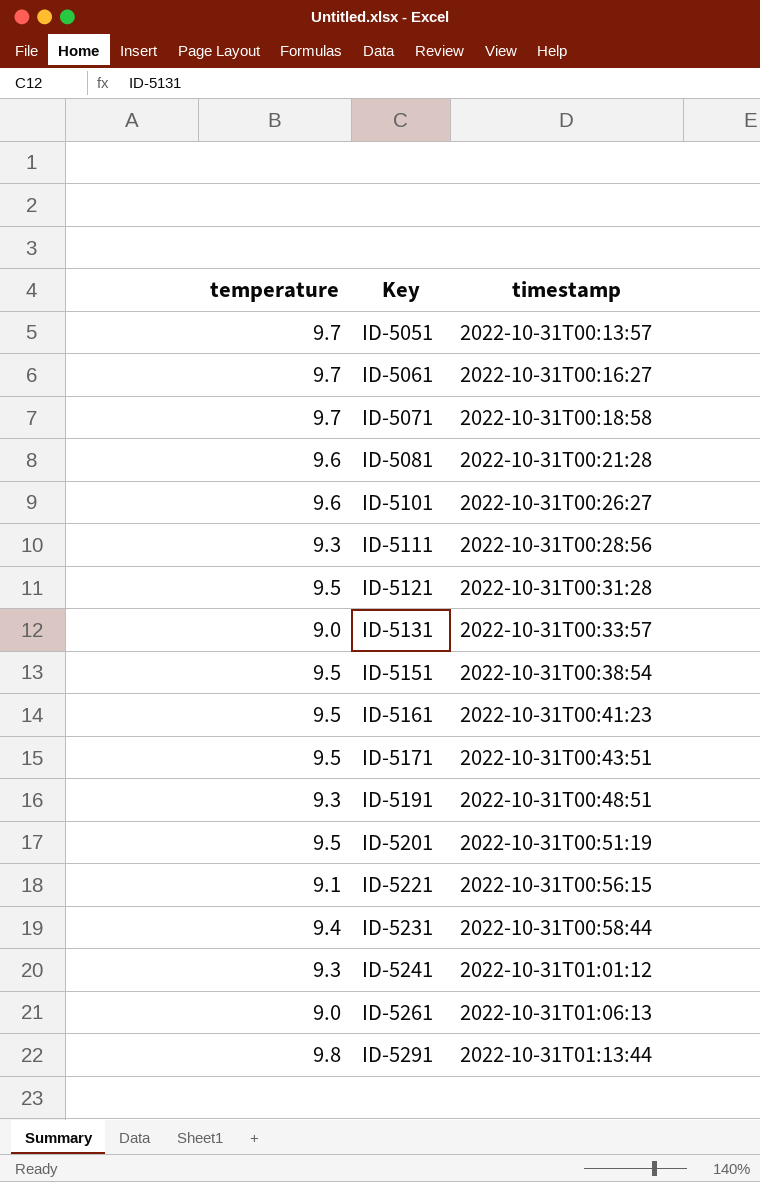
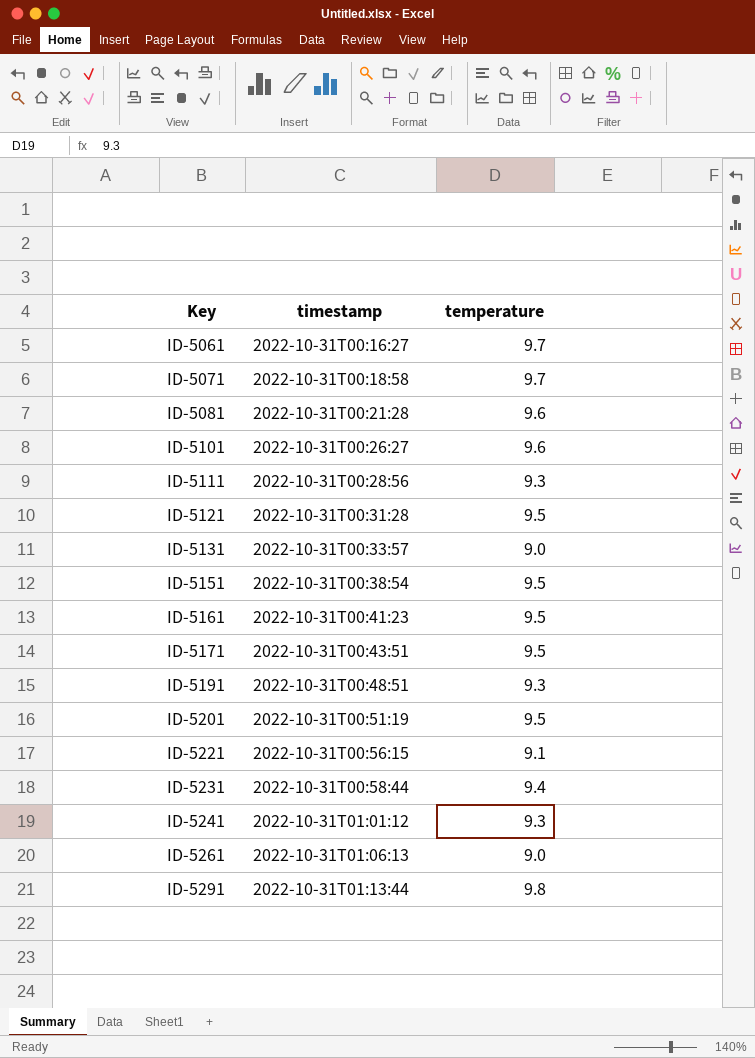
column temperature | position: 1 -> 3
row ID-5051: 9.7 | 2022-10-31T00:13:57 -> none

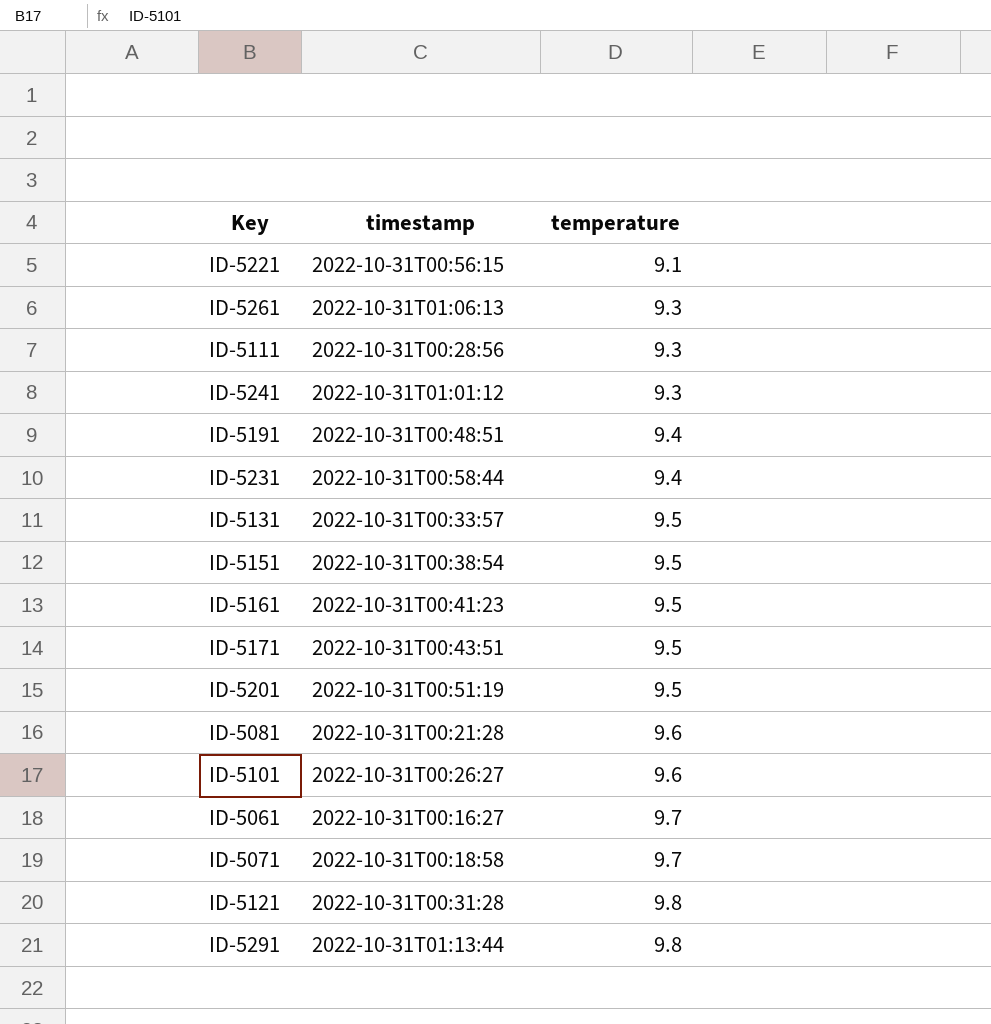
row order: Key ascending -> temperature ascending
ID-5261 | temperature: 9.0 -> 9.3
ID-5191 | temperature: 9.3 -> 9.4
ID-5131 | temperature: 9.0 -> 9.5
ID-5121 | temperature: 9.5 -> 9.8

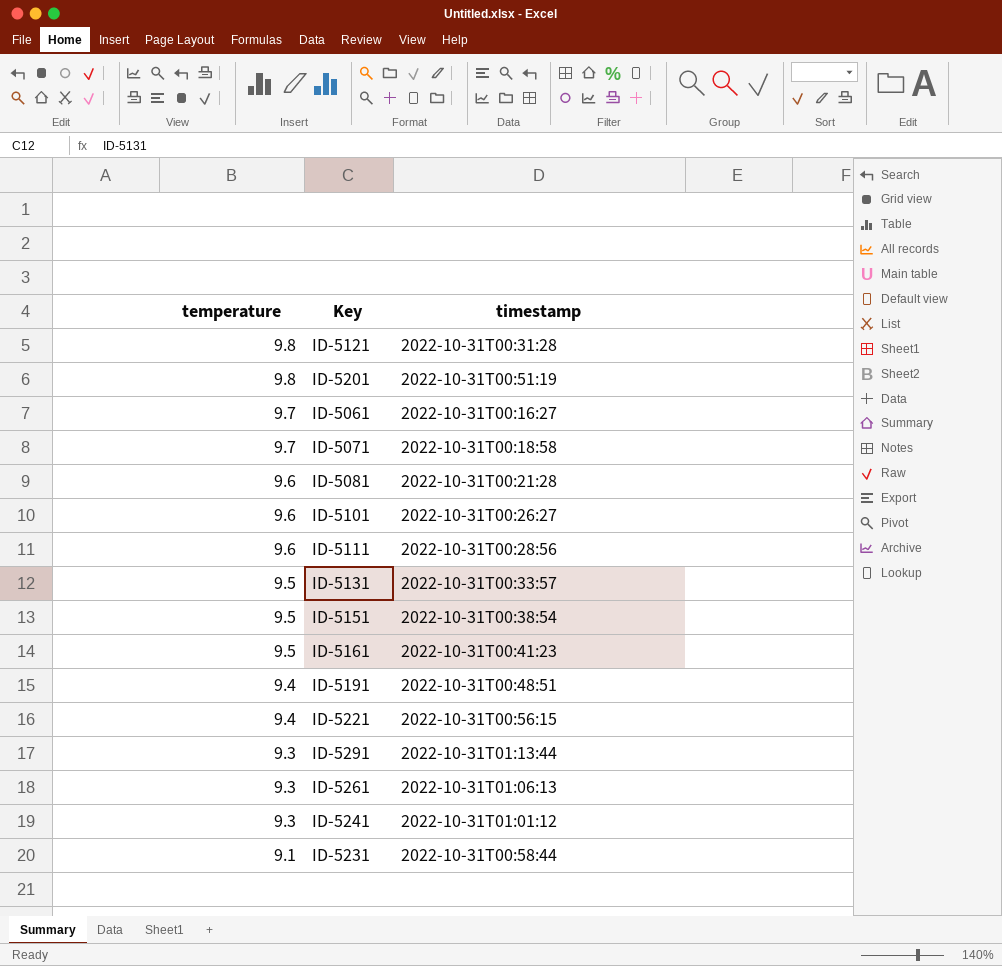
row order: temperature ascending -> temperature descending
column temperature | position: 3 -> 1
row ID-5171: 2022-10-31T00:43:51 | 9.5 -> none
ID-5201 | temperature: 9.5 -> 9.8
ID-5111 | temperature: 9.3 -> 9.6
ID-5221 | temperature: 9.1 -> 9.4
ID-5291 | temperature: 9.8 -> 9.3
ID-5231 | temperature: 9.4 -> 9.1

